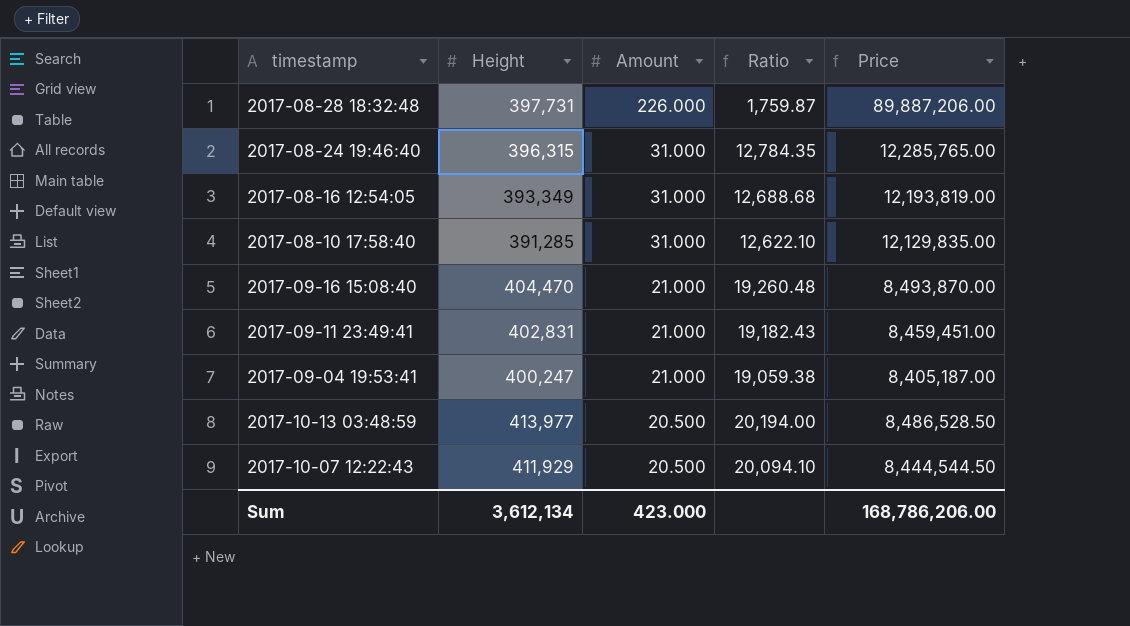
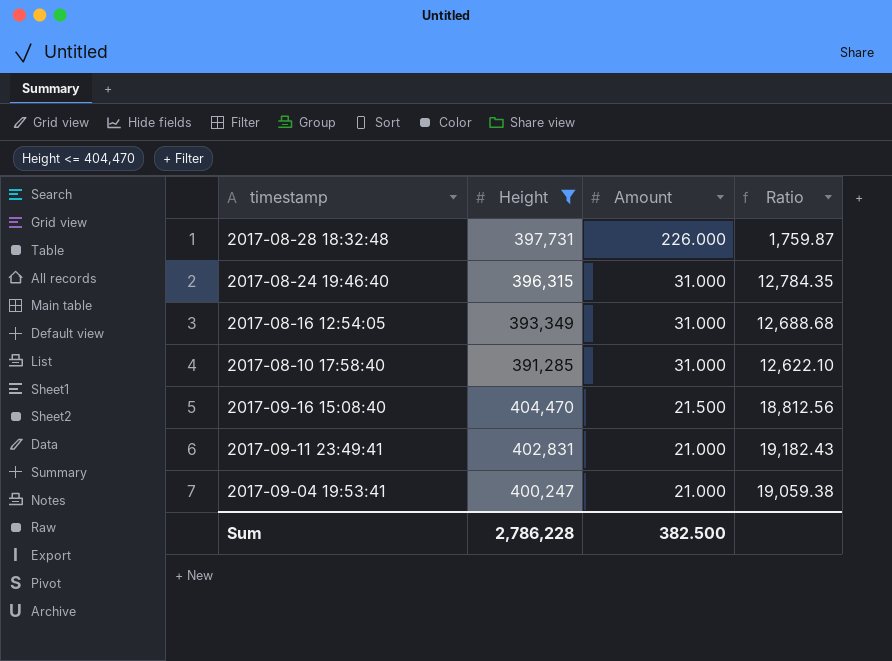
filter: none -> Height <= 404,470
column Price | formula: [Height] * [Amount] -> none
2017-09-16 15:08:40 | Amount: 21.000 -> 21.500
2017-09-16 15:08:40 | Ratio: 19,260.48 -> 18,812.56
Sum | Height: 3,612,134 -> 2,786,228
Sum | Amount: 423.000 -> 382.500

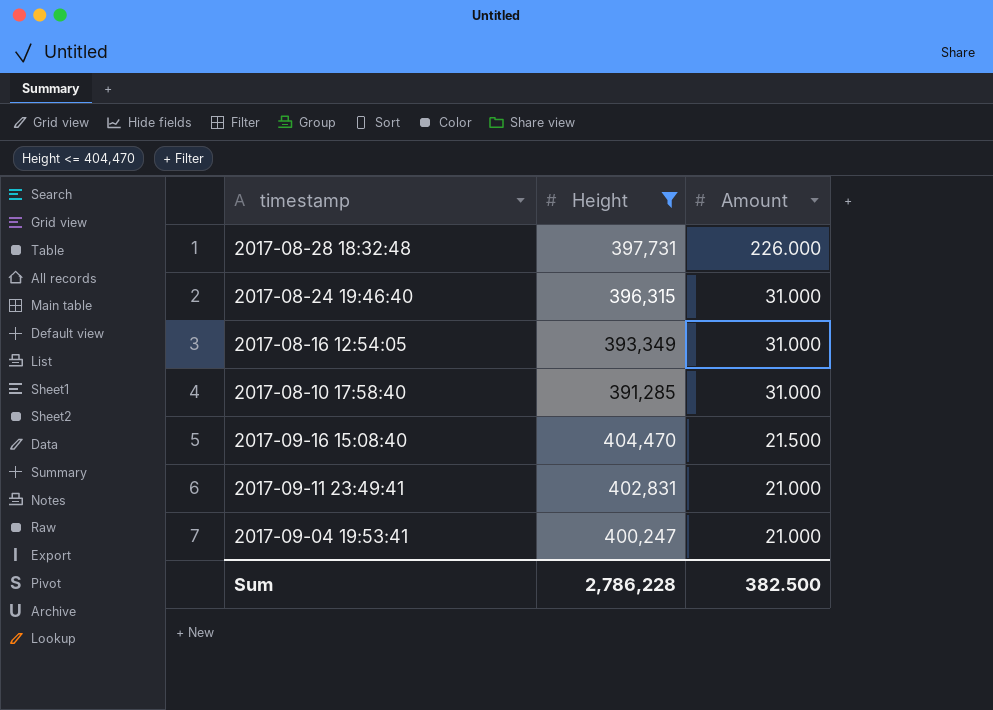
column Ratio | formula: [Height] / [Amount] -> none

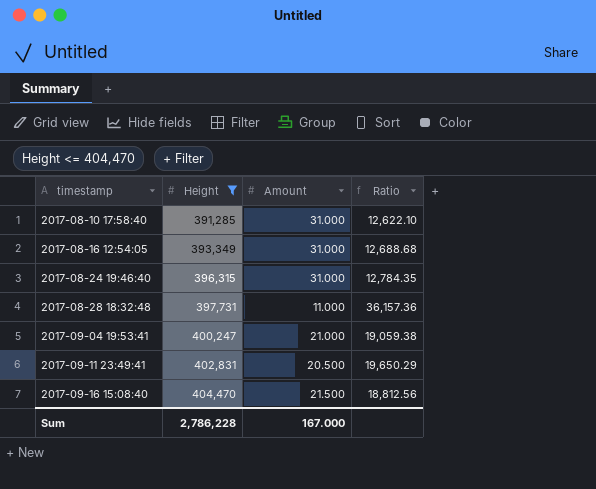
row order: Amount descending -> timestamp ascending
column Ratio | formula: none -> [Height] / [Amount]
2017-08-28 18:32:48 | Amount: 226.000 -> 11.000
2017-09-11 23:49:41 | Amount: 21.000 -> 20.500
Sum | Amount: 382.500 -> 167.000

